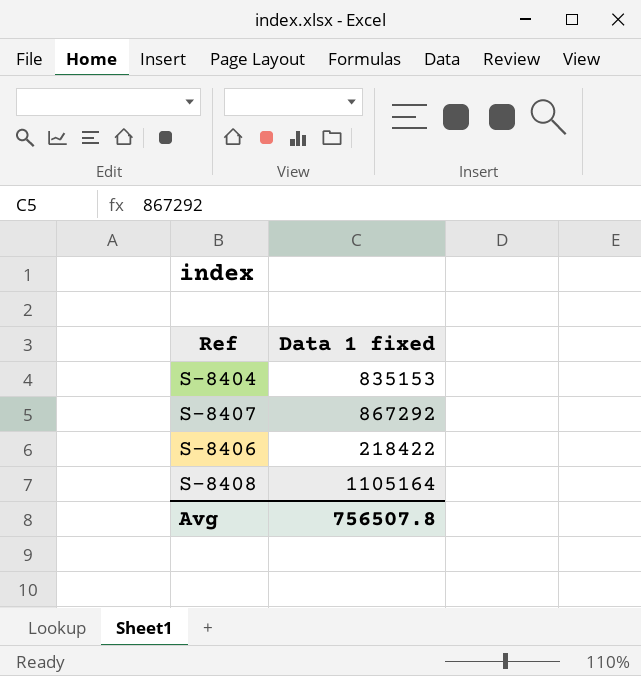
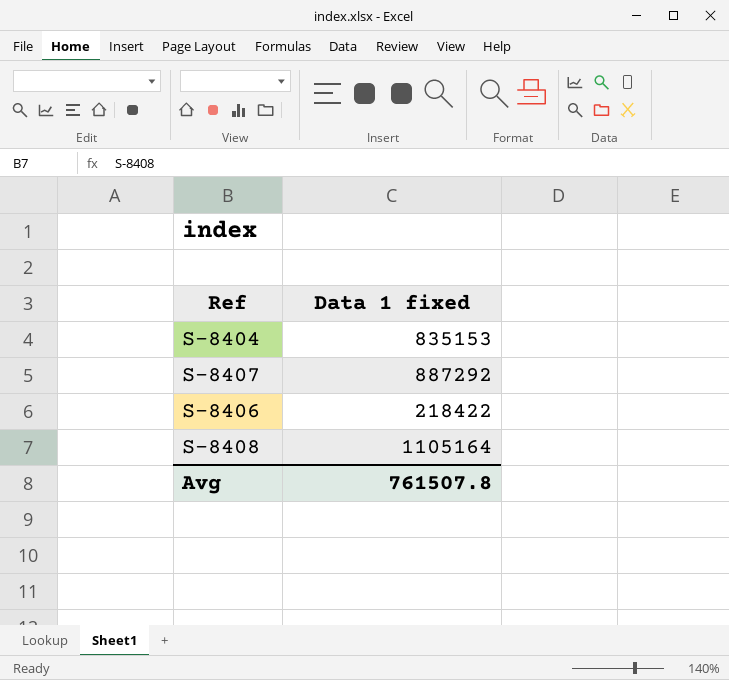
S-8407 | Data 1 fixed: 867292 -> 887292
Avg | Data 1 fixed: 756507.8 -> 761507.8

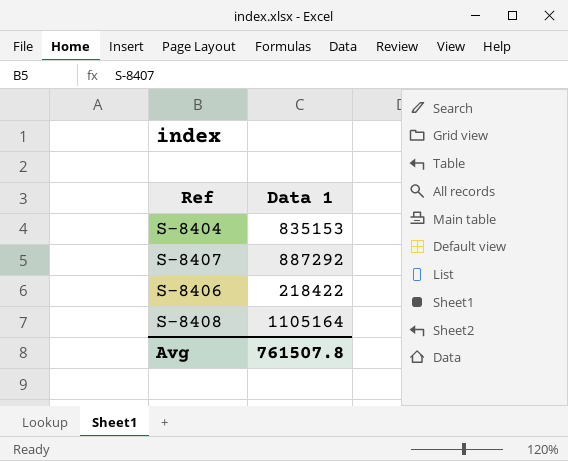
column name: Data 1 fixed -> Data 1

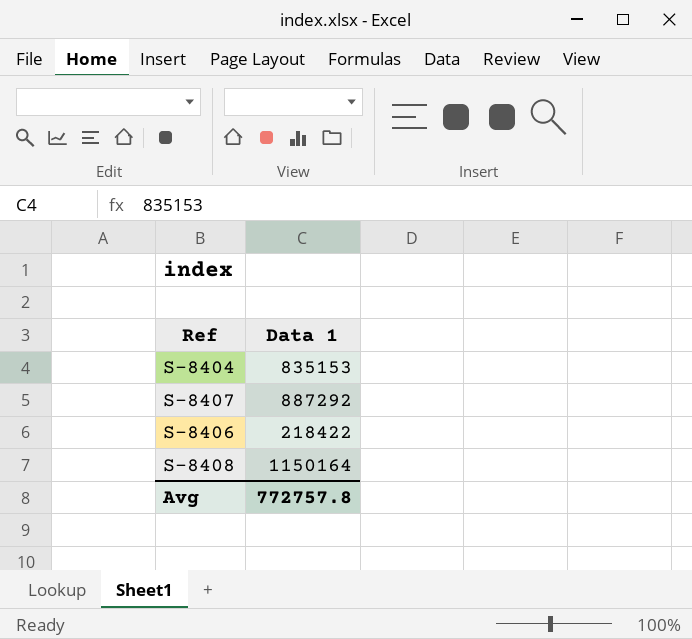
S-8408 | Data 1: 1105164 -> 1150164
Avg | Data 1: 761507.8 -> 772757.8

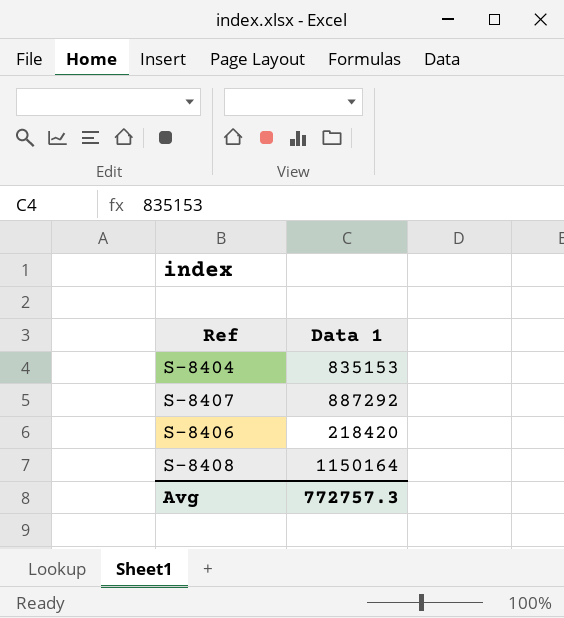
S-8406 | Data 1: 218422 -> 218420
Avg | Data 1: 772757.8 -> 772757.3

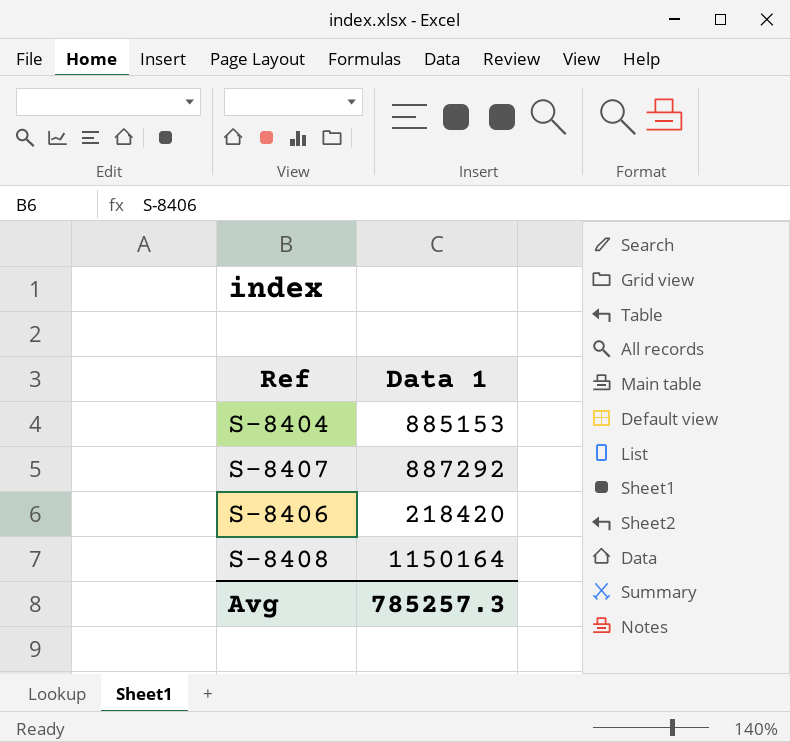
S-8404 | Data 1: 835153 -> 885153
Avg | Data 1: 772757.3 -> 785257.3

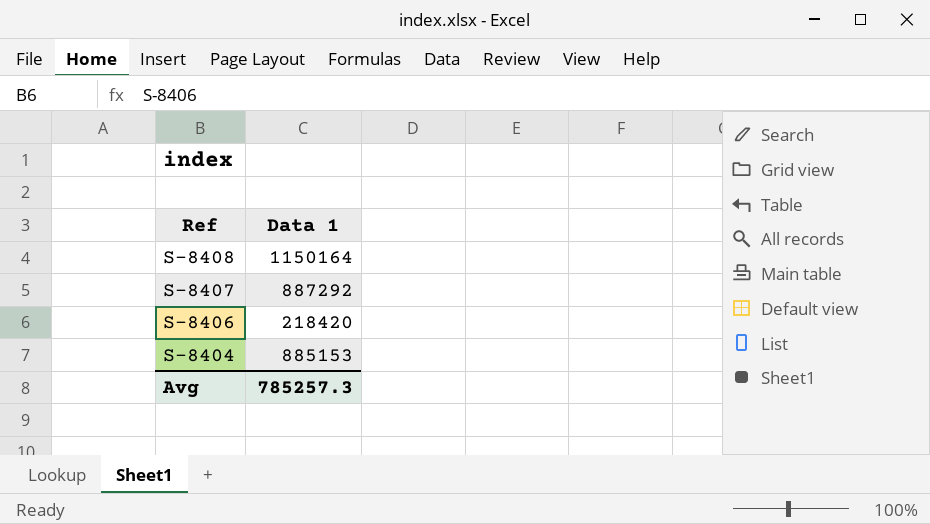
row order: none -> Ref descending

